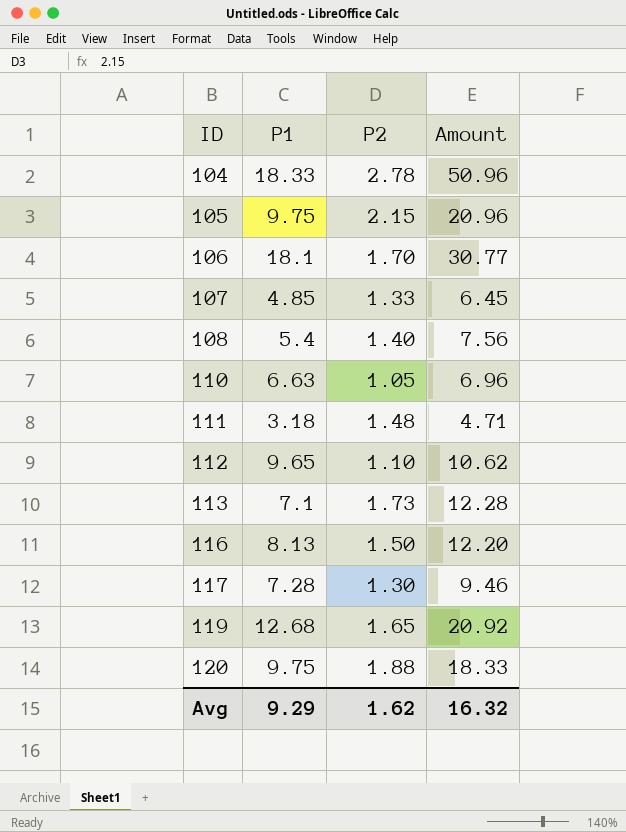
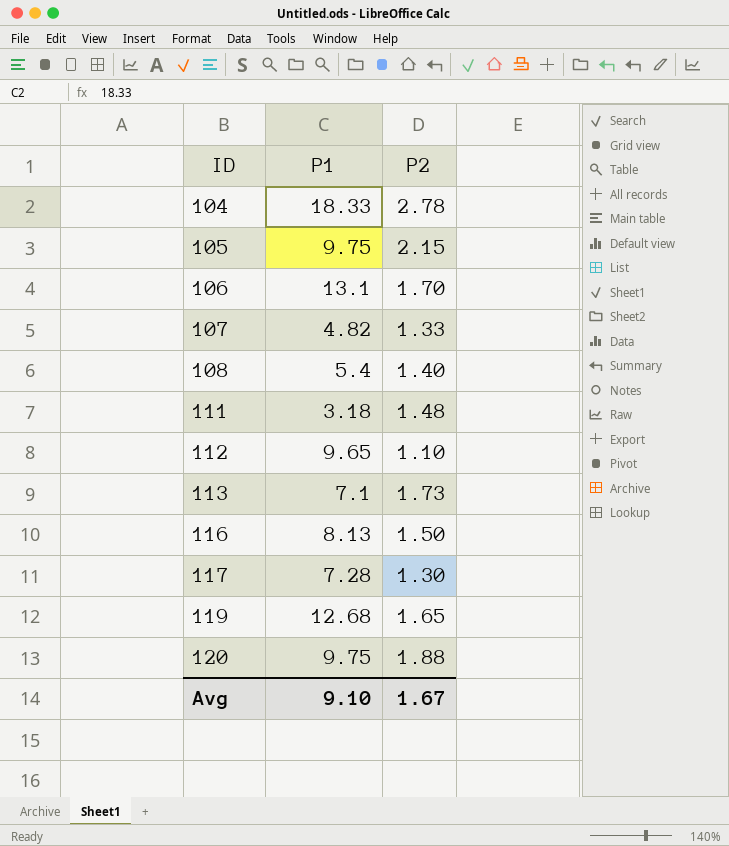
column Amount | formula: [P1] * [P2] -> none
row 110: 6.63 | 1.05 | 6.96 -> none
106 | P1: 18.1 -> 13.1
107 | P1: 4.85 -> 4.82
Avg | P1: 9.29 -> 9.10
Avg | P2: 1.62 -> 1.67

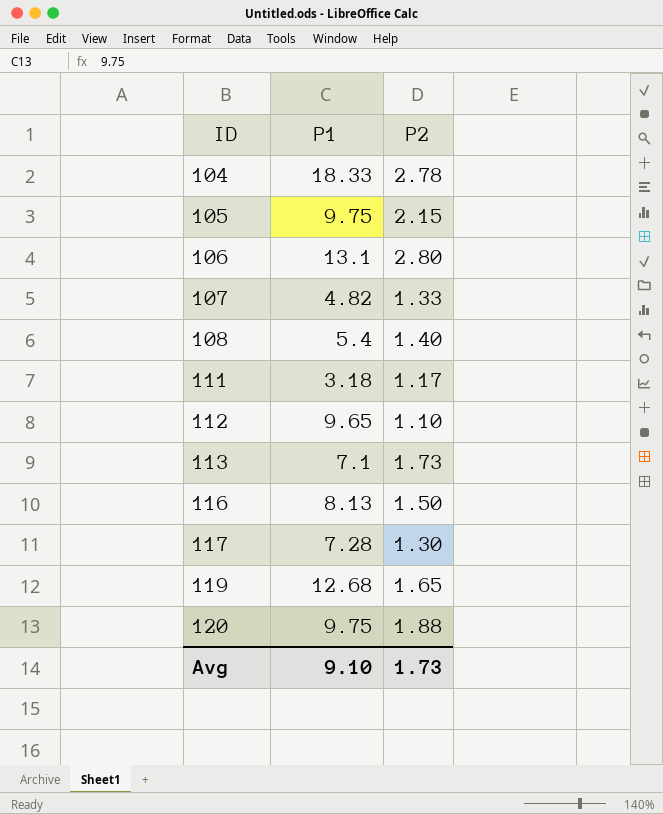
106 | P2: 1.70 -> 2.80
111 | P2: 1.48 -> 1.17
Avg | P2: 1.67 -> 1.73

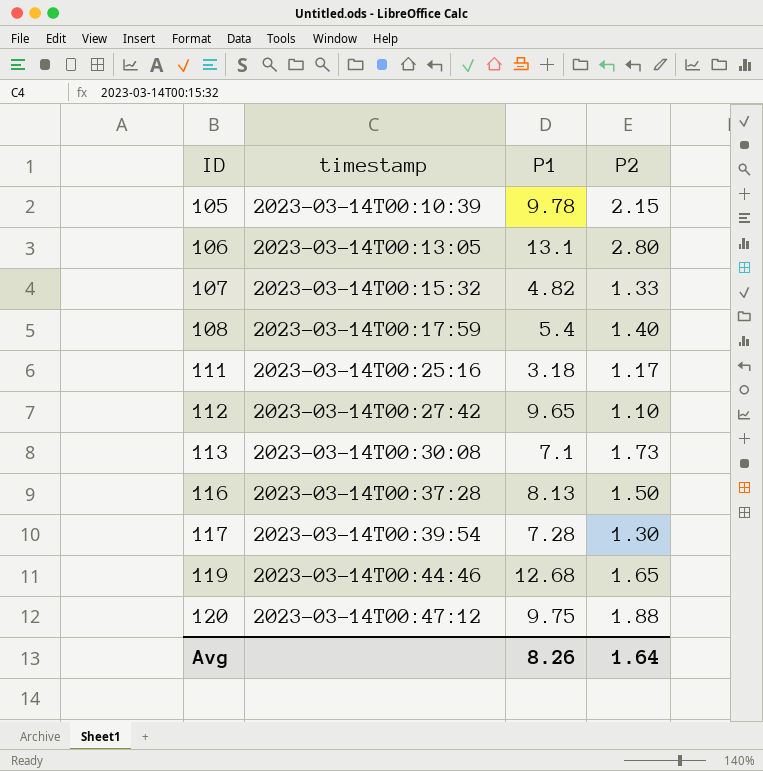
column timestamp | position: none -> 2
row 104: 18.33 | 2.78 -> none
105 | P1: 9.75 -> 9.78
Avg | P1: 9.10 -> 8.26
Avg | P2: 1.73 -> 1.64

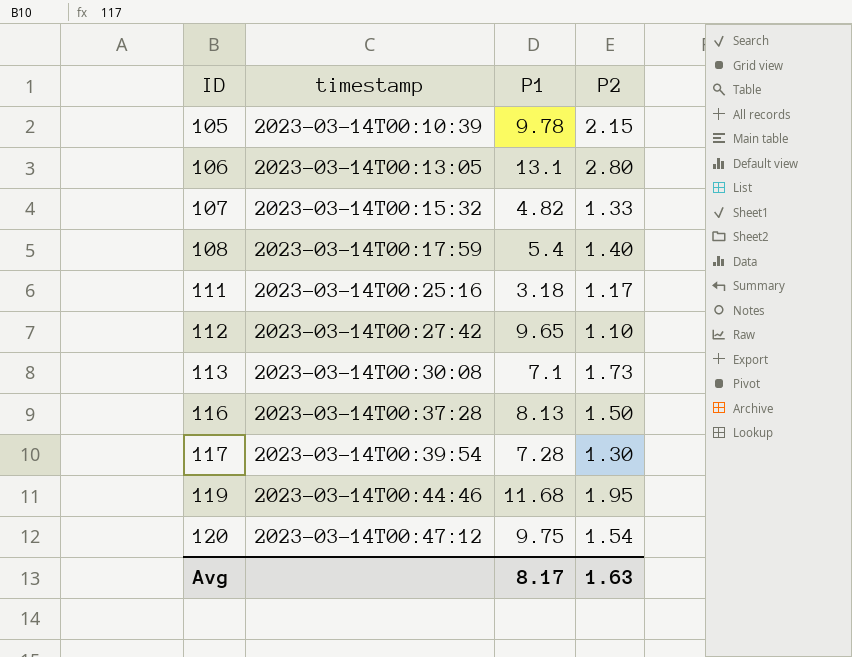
119 | P1: 12.68 -> 11.68
119 | P2: 1.65 -> 1.95
120 | P2: 1.88 -> 1.54
Avg | P1: 8.26 -> 8.17
Avg | P2: 1.64 -> 1.63

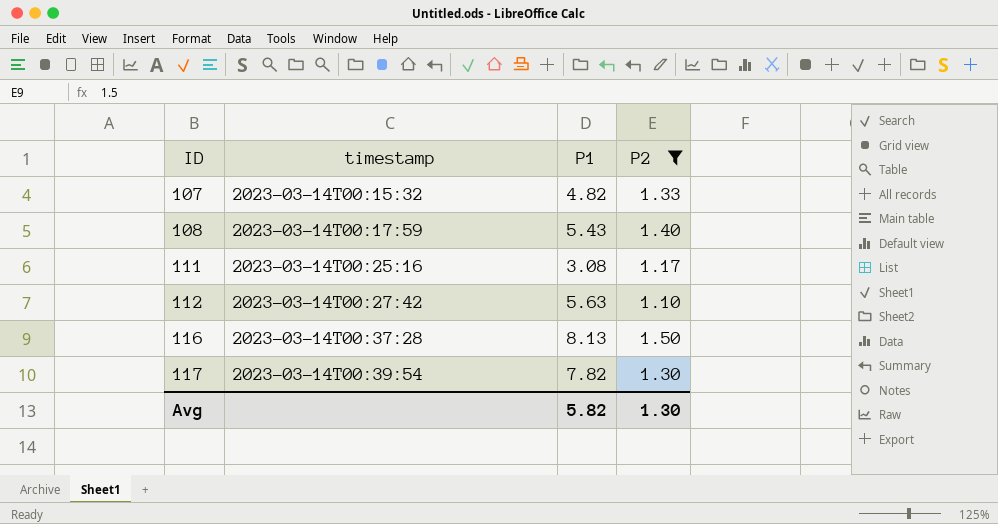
filter: none -> P2 <= 1.50
108 | P1: 5.4 -> 5.43
111 | P1: 3.18 -> 3.08
112 | P1: 9.65 -> 5.63
117 | P1: 7.28 -> 7.82
Avg | P1: 8.17 -> 5.82
Avg | P2: 1.63 -> 1.30

